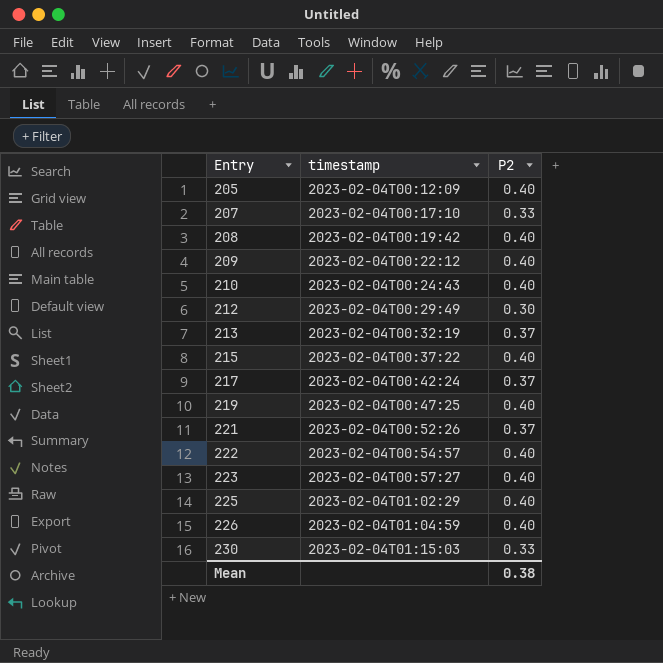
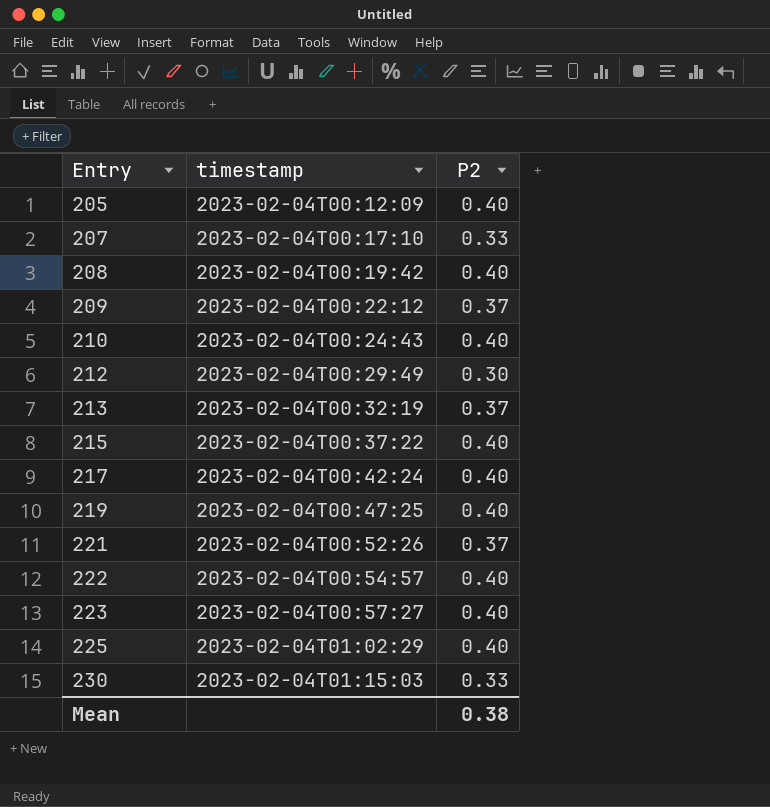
row 226: 2023-02-04T01:04:59 | 0.40 -> none
209 | P2: 0.40 -> 0.37
217 | P2: 0.37 -> 0.40

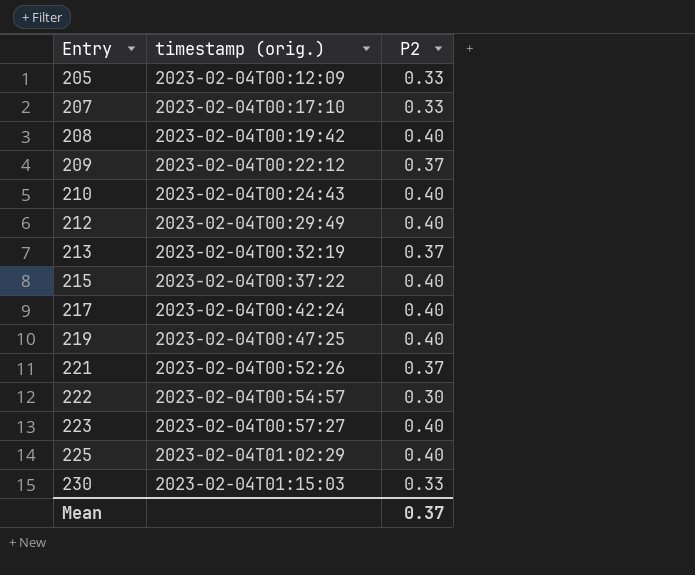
column name: timestamp -> timestamp (orig.)
205 | P2: 0.40 -> 0.33
212 | P2: 0.30 -> 0.40
222 | P2: 0.40 -> 0.30
Mean | P2: 0.38 -> 0.37

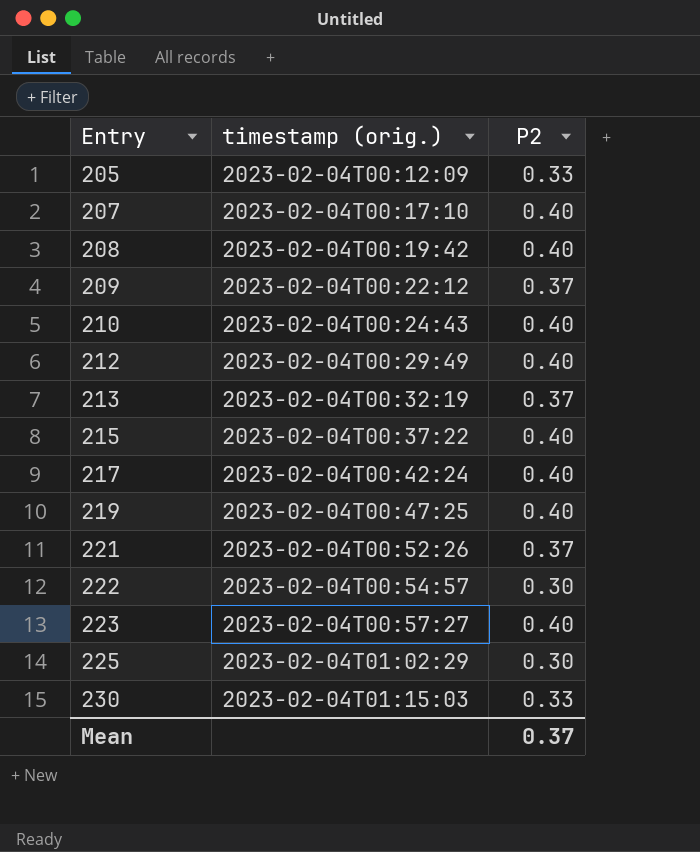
207 | P2: 0.33 -> 0.40
225 | P2: 0.40 -> 0.30

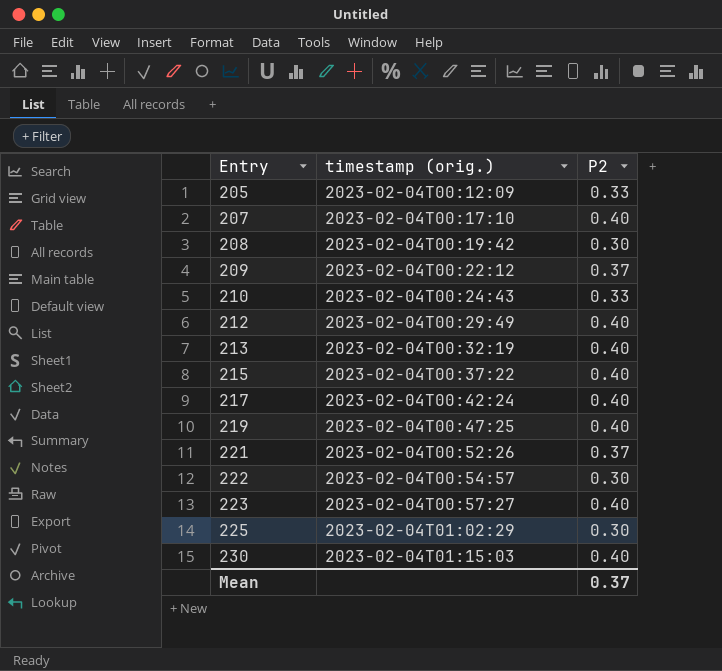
208 | P2: 0.40 -> 0.30
210 | P2: 0.40 -> 0.33
213 | P2: 0.37 -> 0.40
230 | P2: 0.33 -> 0.40

